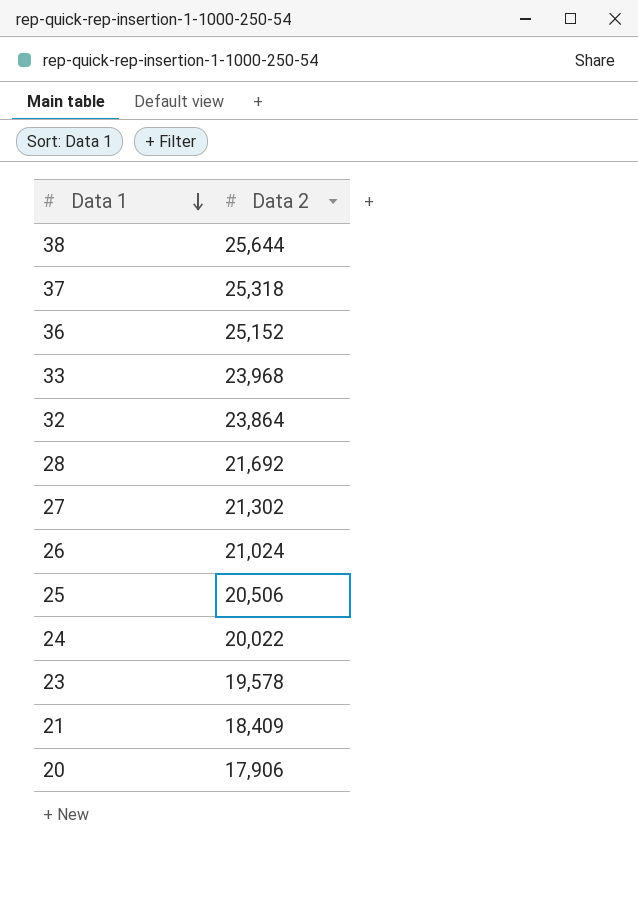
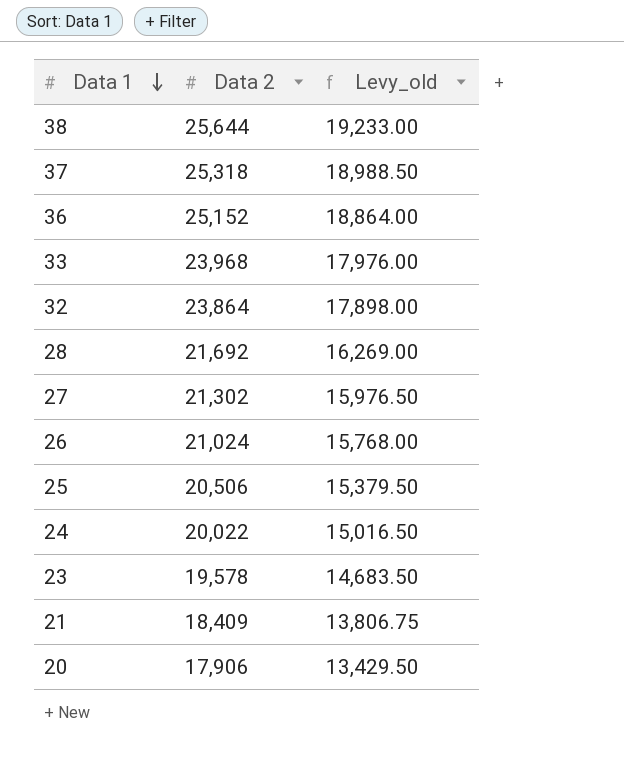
column Levy_old | formula: none -> [Data 2] * 0.75

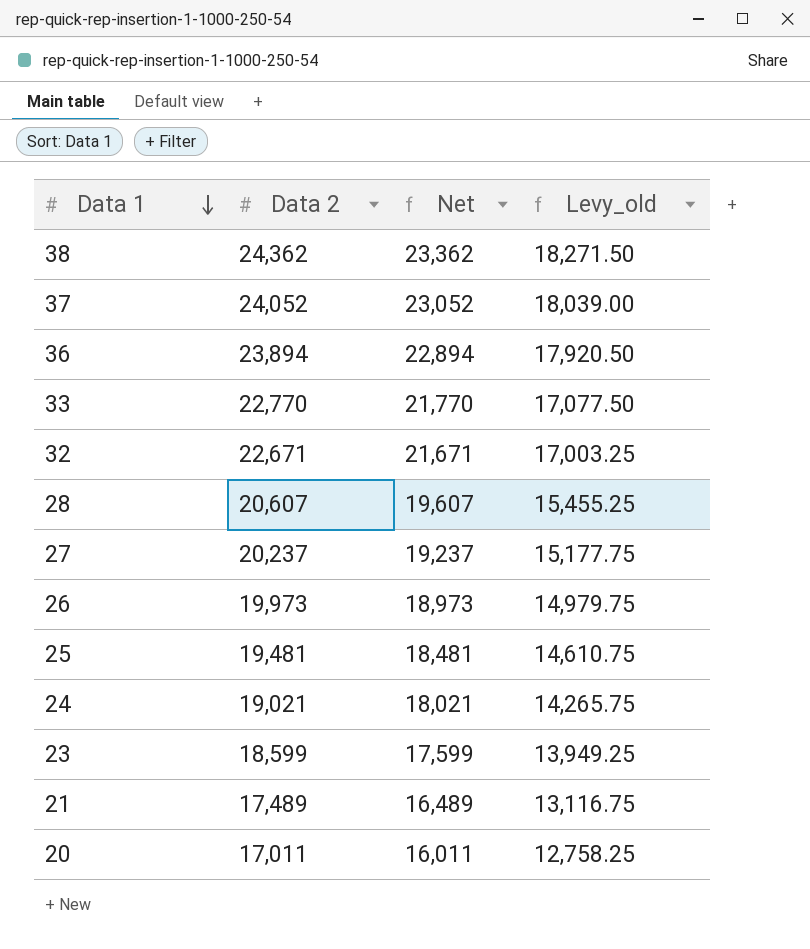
column Net | formula: none -> [Data 2] - 1000
38 | Data 2: 25,644 -> 24,362
38 | Levy_old: 19,233.00 -> 18,271.50
37 | Data 2: 25,318 -> 24,052
37 | Levy_old: 18,988.50 -> 18,039.00
36 | Data 2: 25,152 -> 23,894
36 | Levy_old: 18,864.00 -> 17,920.50
33 | Data 2: 23,968 -> 22,770
33 | Levy_old: 17,976.00 -> 17,077.50
32 | Data 2: 23,864 -> 22,671
32 | Levy_old: 17,898.00 -> 17,003.25
28 | Data 2: 21,692 -> 20,607
28 | Levy_old: 16,269.00 -> 15,455.25
27 | Data 2: 21,302 -> 20,237
27 | Levy_old: 15,976.50 -> 15,177.75
26 | Data 2: 21,024 -> 19,973
26 | Levy_old: 15,768.00 -> 14,979.75
25 | Data 2: 20,506 -> 19,481
25 | Levy_old: 15,379.50 -> 14,610.75
24 | Data 2: 20,022 -> 19,021
24 | Levy_old: 15,016.50 -> 14,265.75
23 | Data 2: 19,578 -> 18,599
23 | Levy_old: 14,683.50 -> 13,949.25
21 | Data 2: 18,409 -> 17,489
21 | Levy_old: 13,806.75 -> 13,116.75
20 | Data 2: 17,906 -> 17,011
20 | Levy_old: 13,429.50 -> 12,758.25

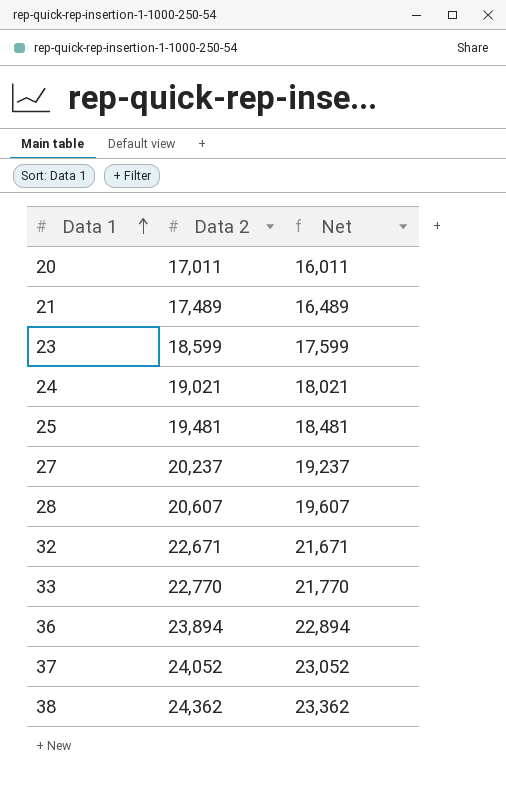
row order: Data 1 descending -> Data 1 ascending
column Levy_old | formula: [Data 2] * 0.75 -> none
row 26: 19,973 | 18,973 | 14,979.75 -> none

